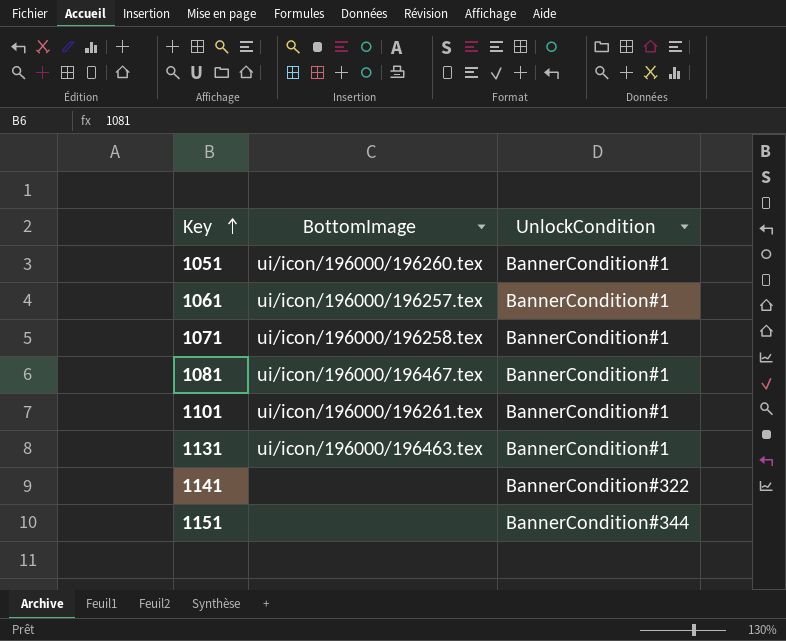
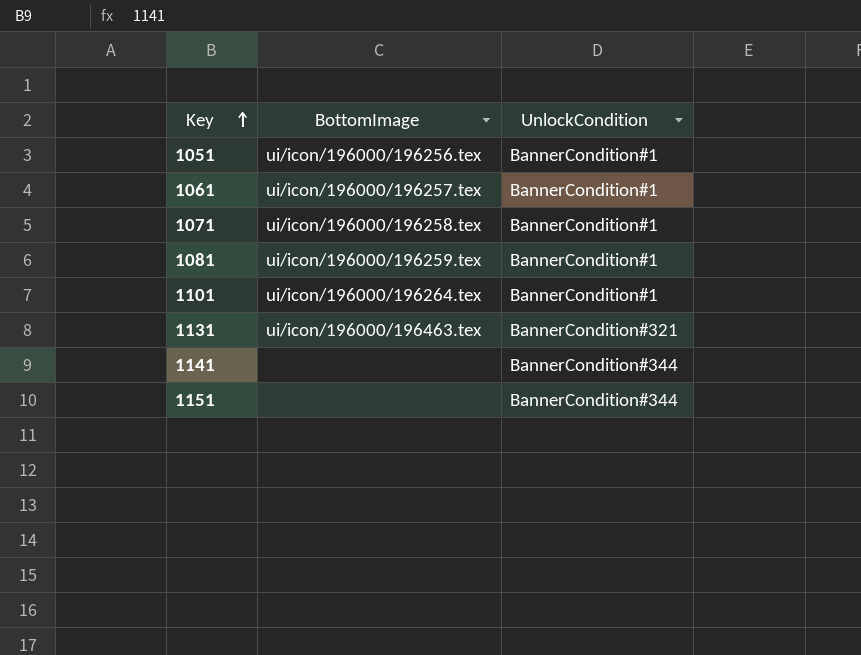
1051 | BottomImage: ui/icon/196000/196260.tex -> ui/icon/196000/196256.tex
1081 | BottomImage: ui/icon/196000/196467.tex -> ui/icon/196000/196259.tex
1101 | BottomImage: ui/icon/196000/196261.tex -> ui/icon/196000/196264.tex
1131 | UnlockCondition: BannerCondition#1 -> BannerCondition#321
1141 | UnlockCondition: BannerCondition#322 -> BannerCondition#344

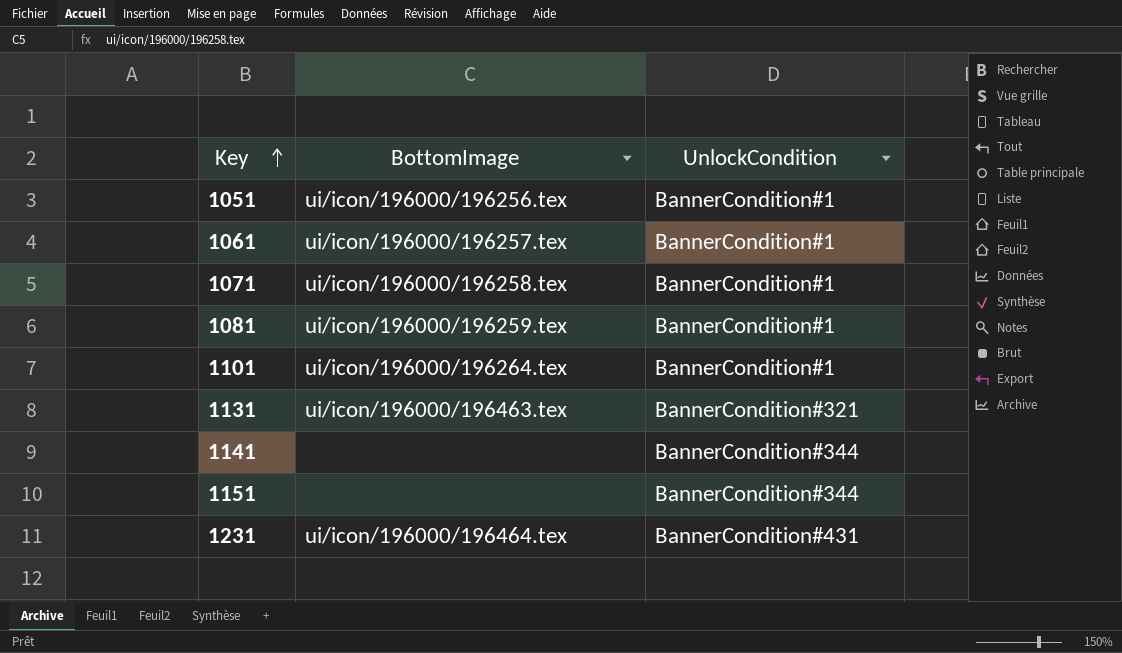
row 1231: none -> ui/icon/196000/196464.tex | BannerCondition#431

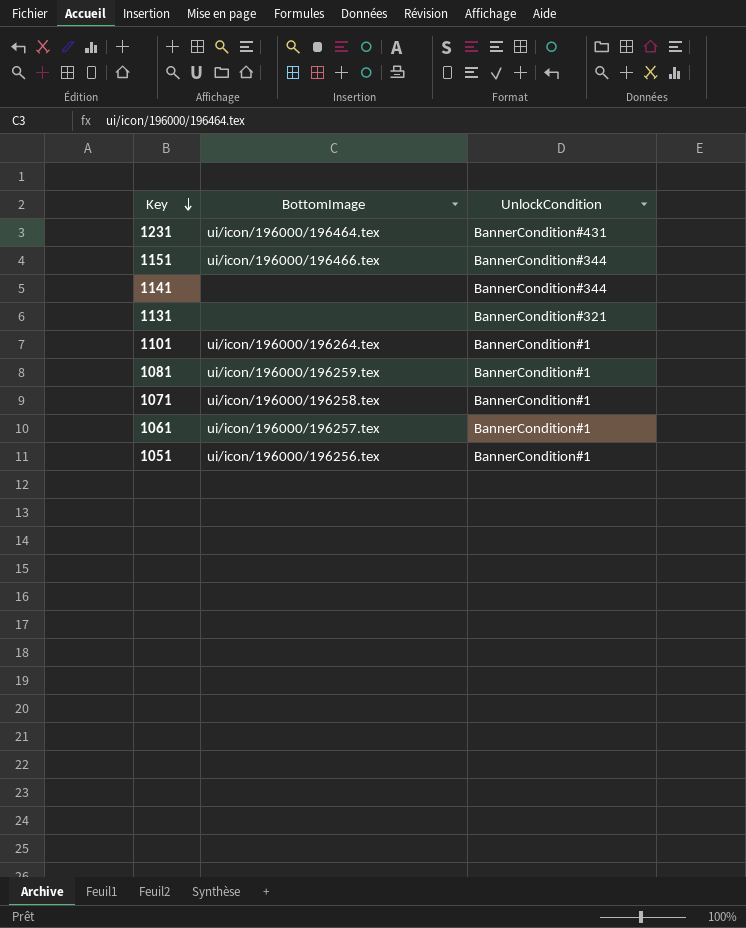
row order: Key ascending -> Key descending
1151 | BottomImage: none -> ui/icon/196000/196466.tex
1131 | BottomImage: ui/icon/196000/196463.tex -> none

